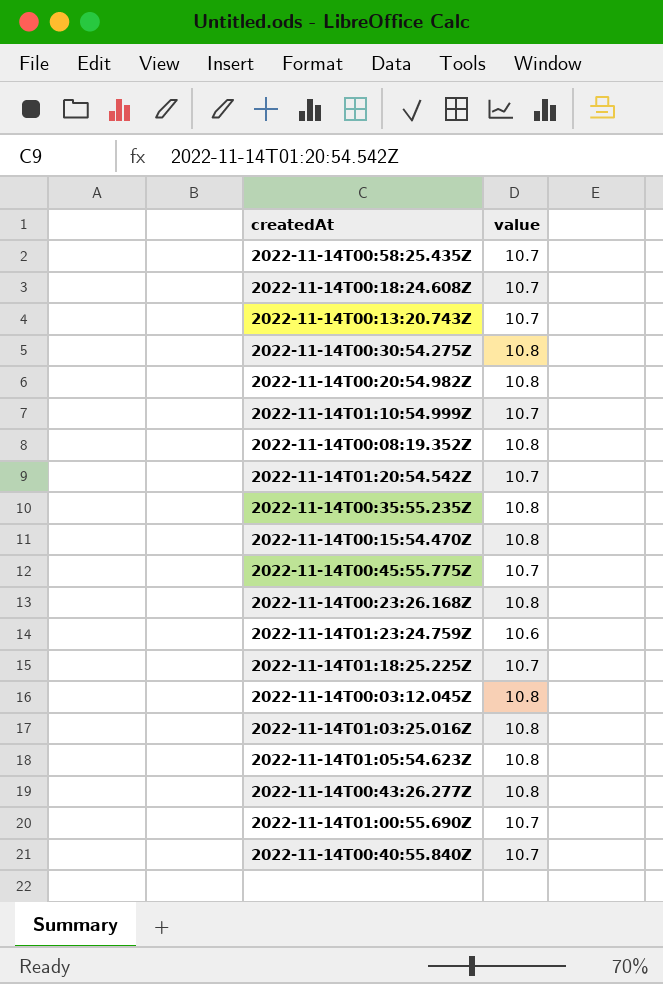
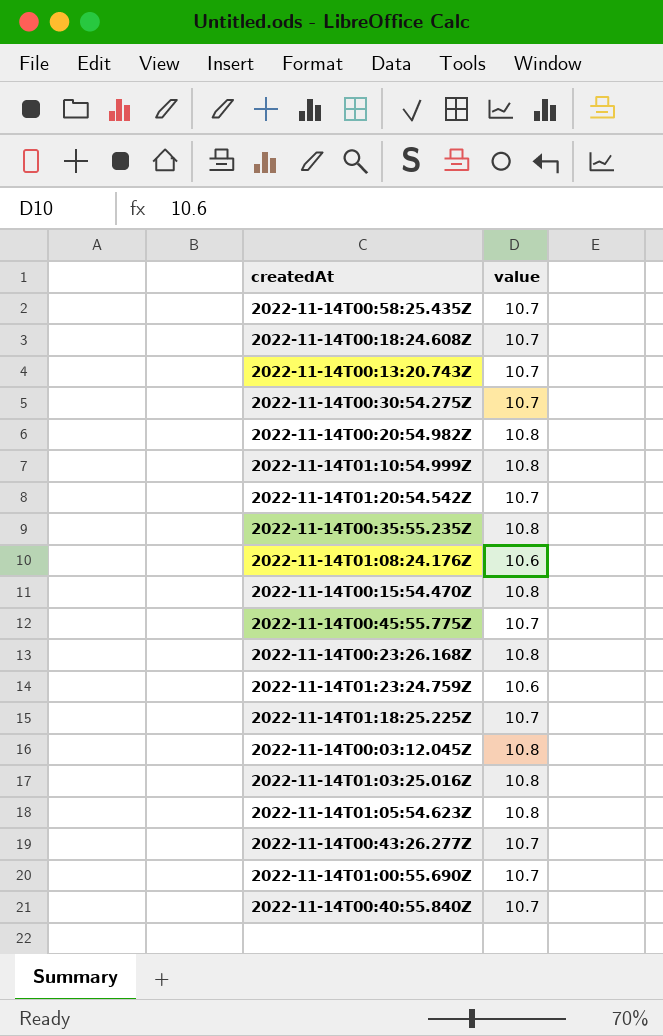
row 2022-11-14T00:08:19.352Z: 10.8 -> none
2022-11-14T00:30:54.275Z | value: 10.8 -> 10.7
2022-11-14T01:10:54.999Z | value: 10.7 -> 10.8
row 2022-11-14T01:08:24.176Z: none -> 10.6
2022-11-14T00:43:26.277Z | value: 10.8 -> 10.7

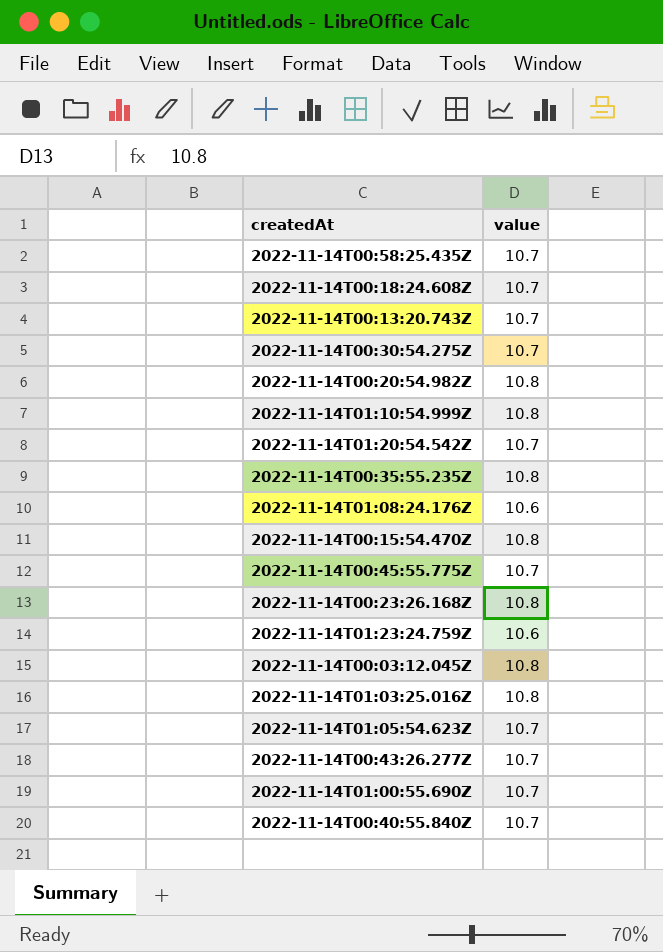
row 2022-11-14T01:18:25.225Z: 10.7 -> none
2022-11-14T01:05:54.623Z | value: 10.8 -> 10.7

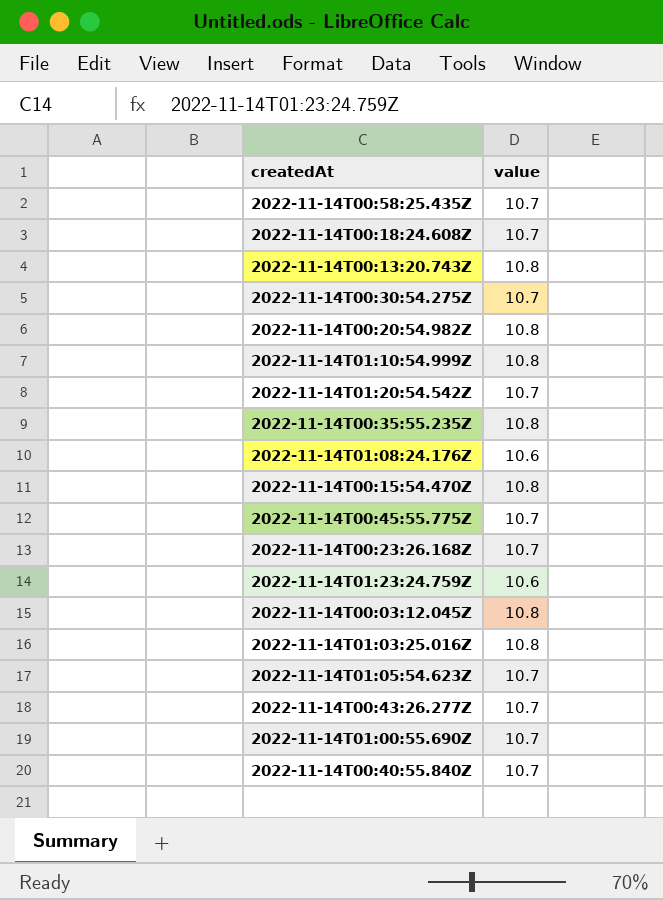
2022-11-14T00:13:20.743Z | value: 10.7 -> 10.8
2022-11-14T00:23:26.168Z | value: 10.8 -> 10.7

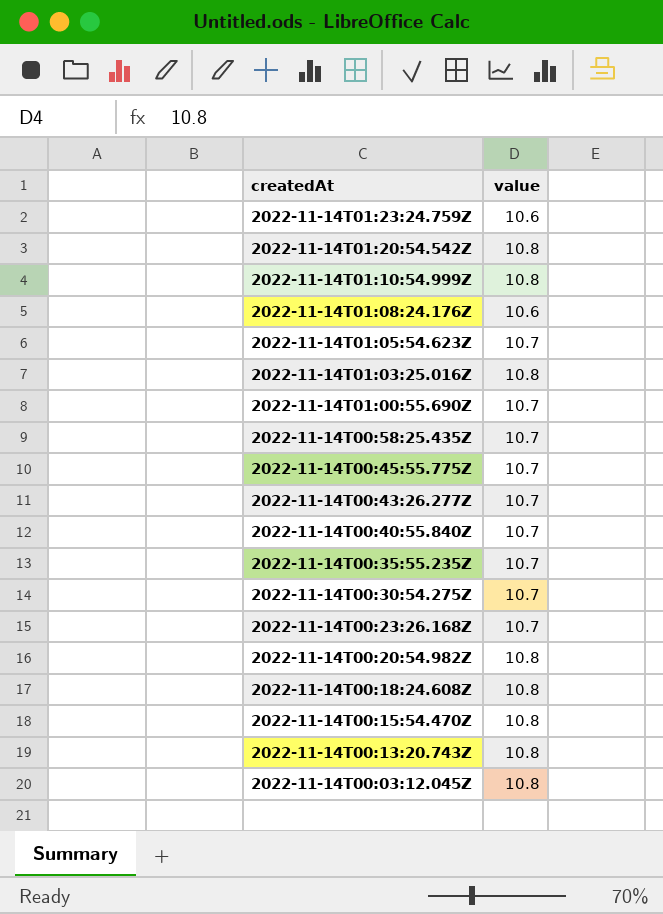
row order: none -> createdAt descending
2022-11-14T01:20:54.542Z | value: 10.7 -> 10.8
2022-11-14T00:35:55.235Z | value: 10.8 -> 10.7
2022-11-14T00:18:24.608Z | value: 10.7 -> 10.8

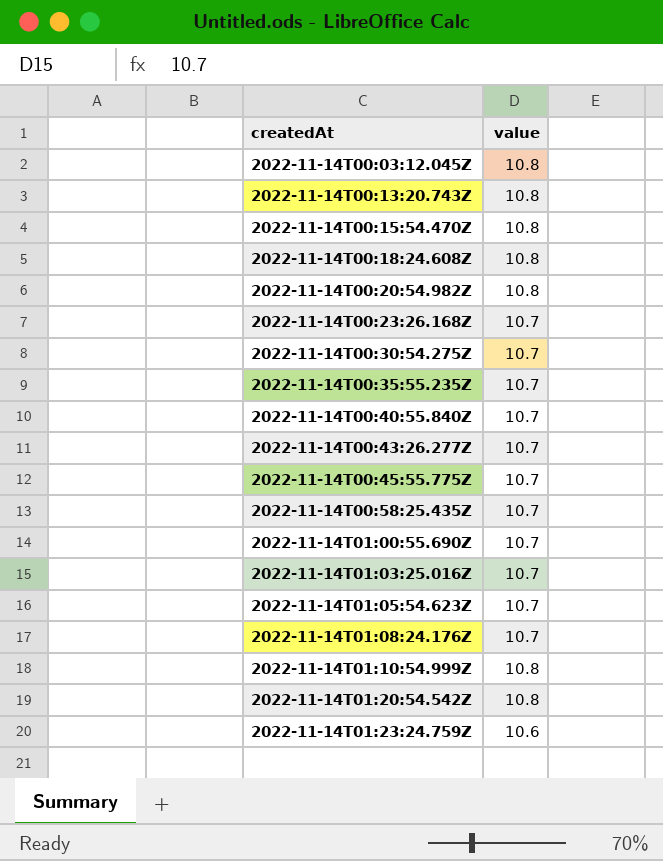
row order: createdAt descending -> createdAt ascending
2022-11-14T01:03:25.016Z | value: 10.8 -> 10.7
2022-11-14T01:08:24.176Z | value: 10.6 -> 10.7

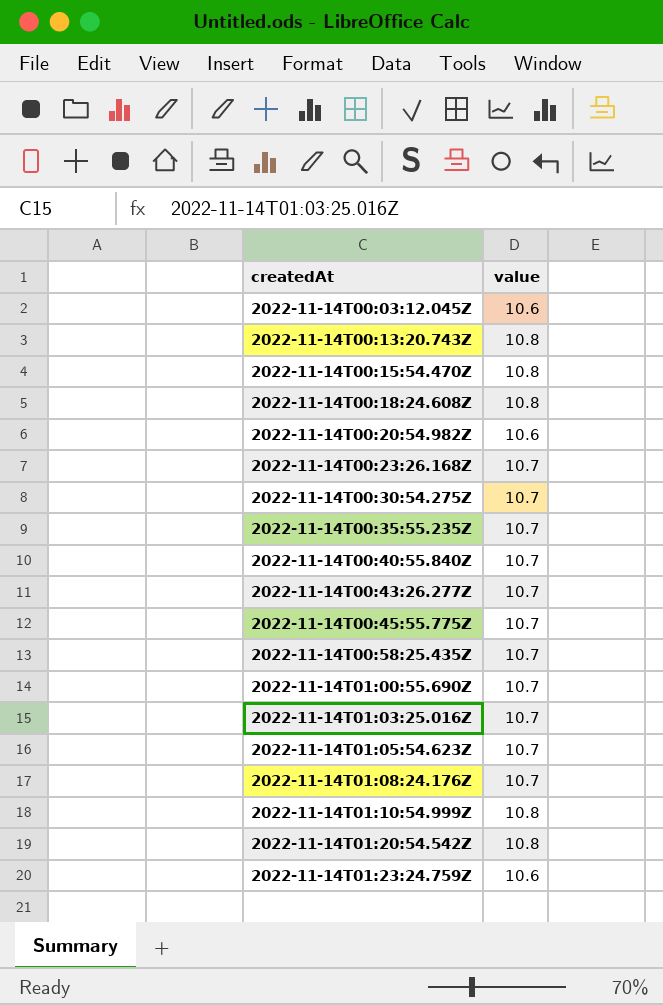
2022-11-14T00:03:12.045Z | value: 10.8 -> 10.6
2022-11-14T00:20:54.982Z | value: 10.8 -> 10.6

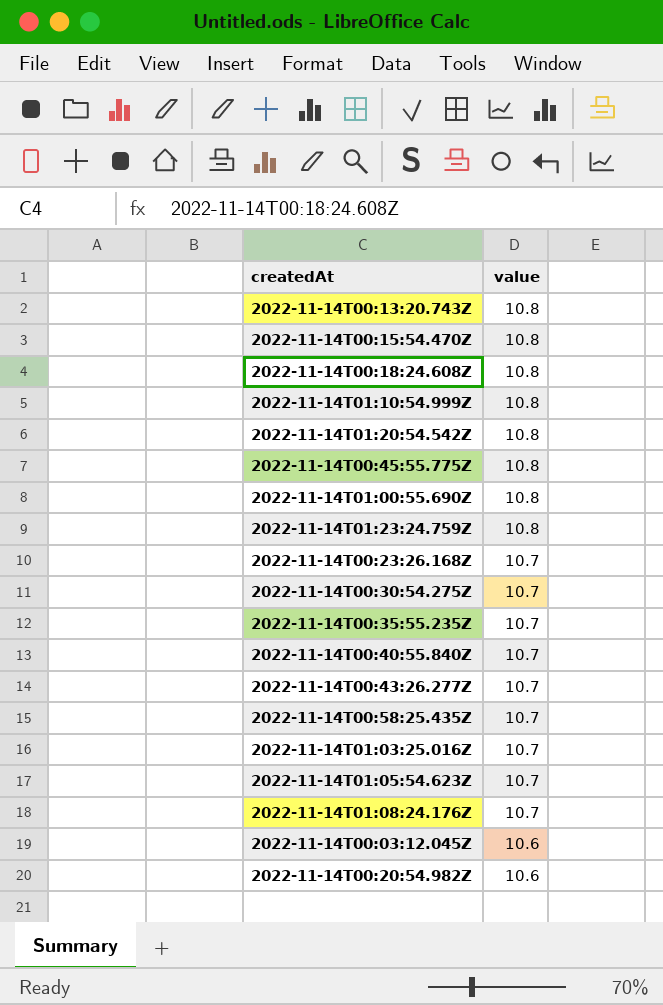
row order: createdAt ascending -> value descending
2022-11-14T00:45:55.775Z | value: 10.7 -> 10.8
2022-11-14T01:00:55.690Z | value: 10.7 -> 10.8
2022-11-14T01:23:24.759Z | value: 10.6 -> 10.8

